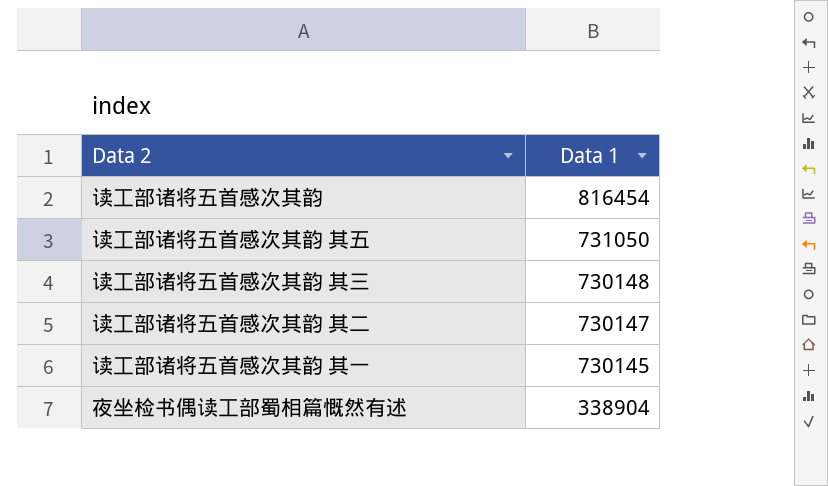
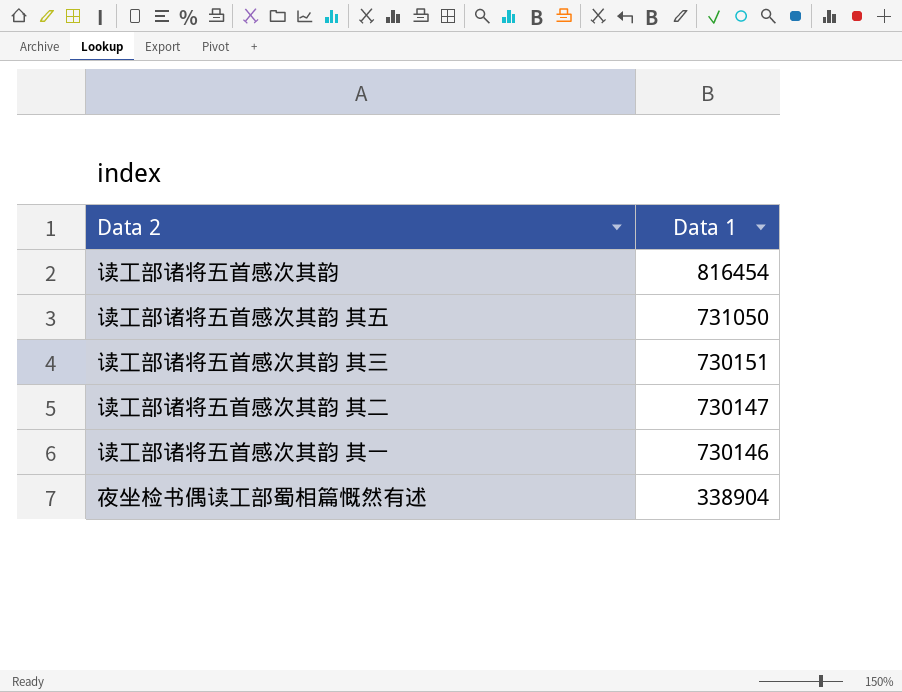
读工部诸将五首感次其韵 其三 | Data 1: 730148 -> 730151
读工部诸将五首感次其韵 其一 | Data 1: 730145 -> 730146

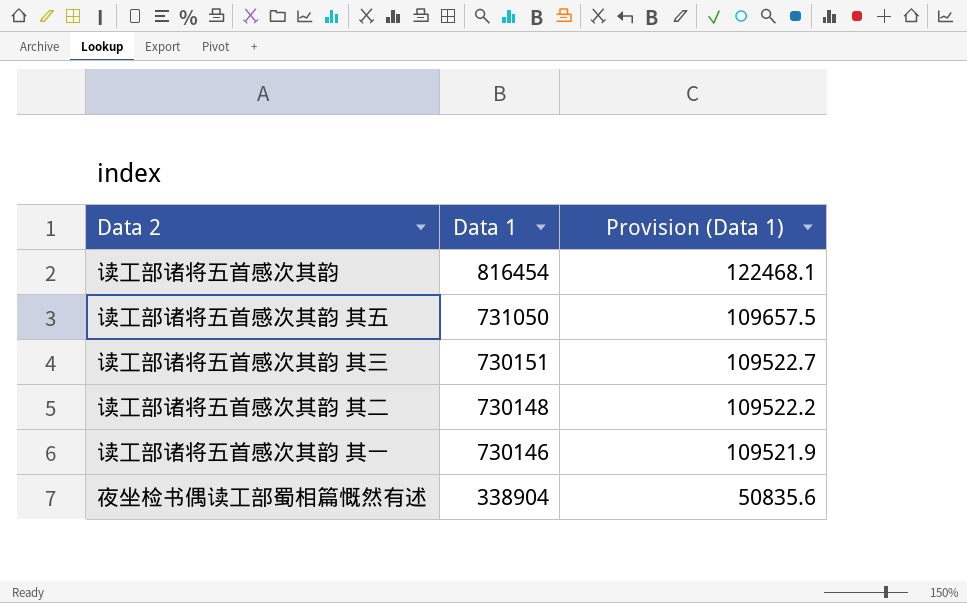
column Provision (Data 1) | formula: none -> [Data 1] * 0.15
读工部诸将五首感次其韵 其二 | Data 1: 730147 -> 730148

